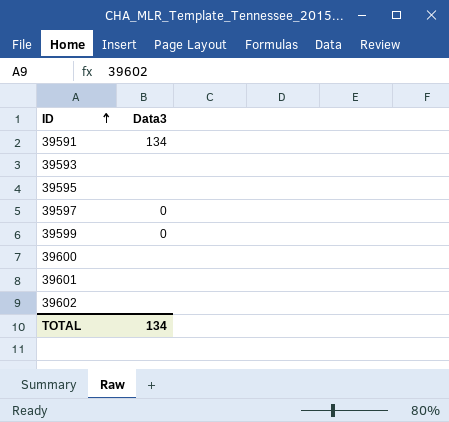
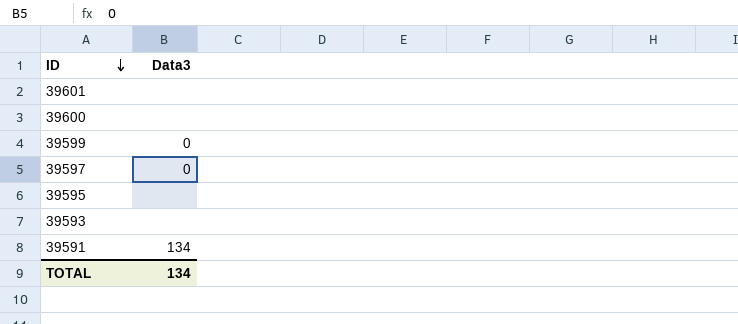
row order: ID ascending -> ID descending
row 39602: none -> none

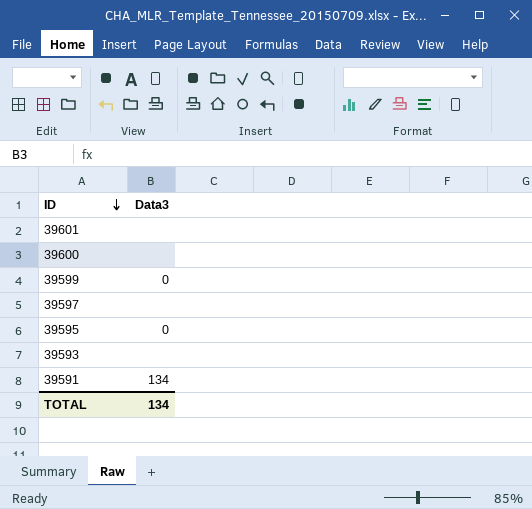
39597 | Data3: 0 -> none
39595 | Data3: none -> 0

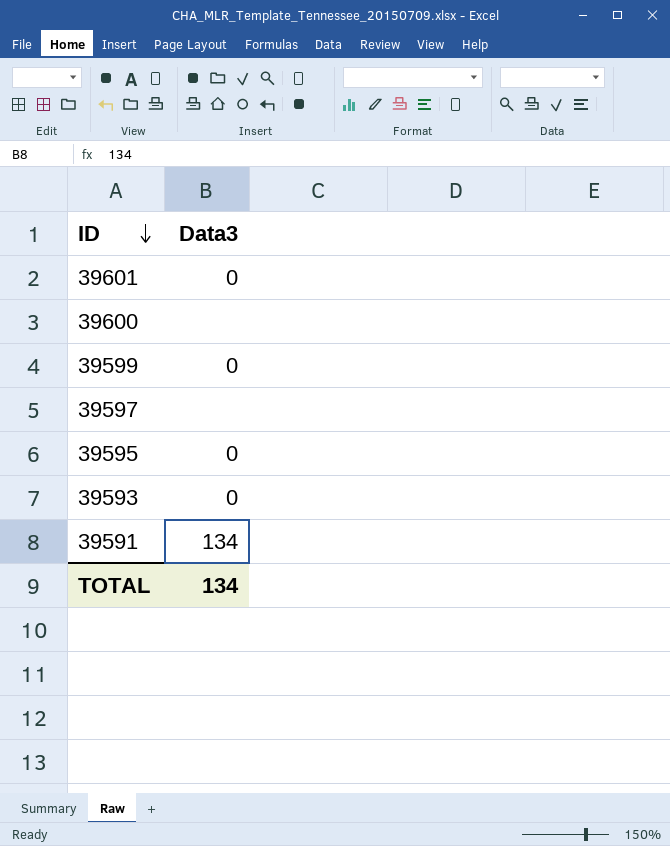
39601 | Data3: none -> 0
39593 | Data3: none -> 0

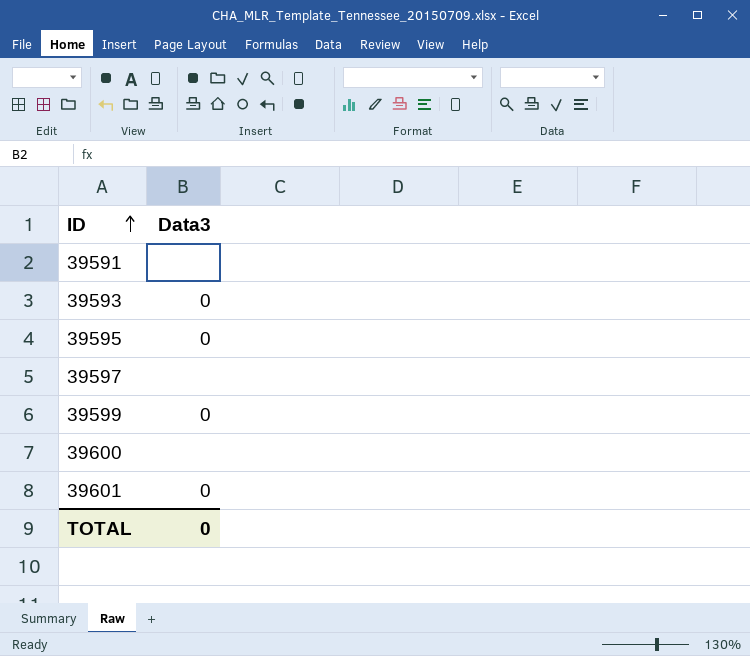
row order: ID descending -> ID ascending
39591 | Data3: 134 -> none
TOTAL | Data3: 134 -> 0

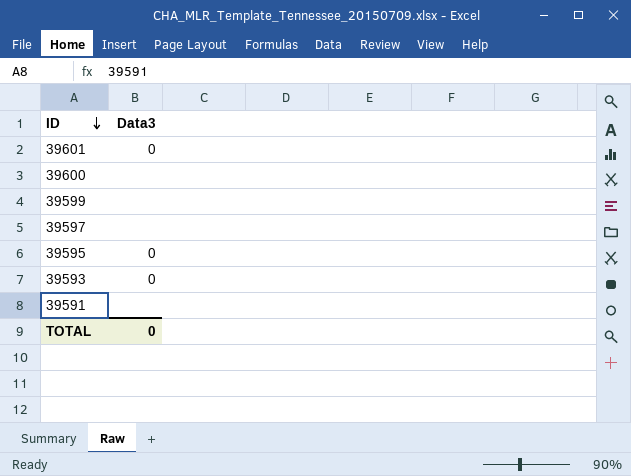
row order: ID ascending -> ID descending
39599 | Data3: 0 -> none

